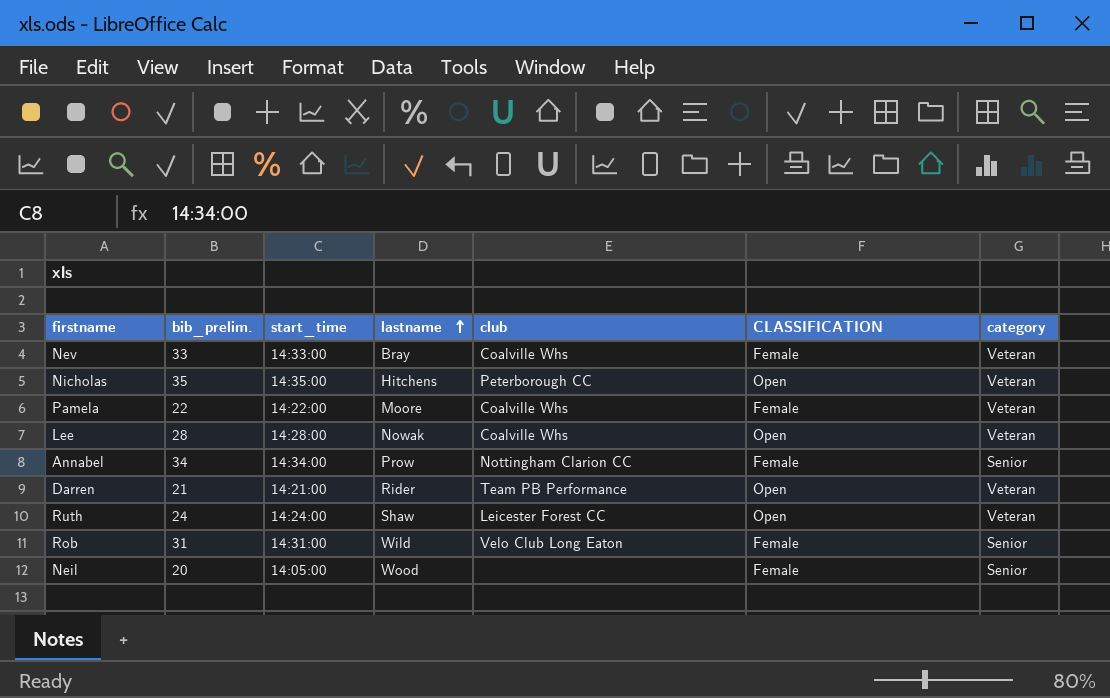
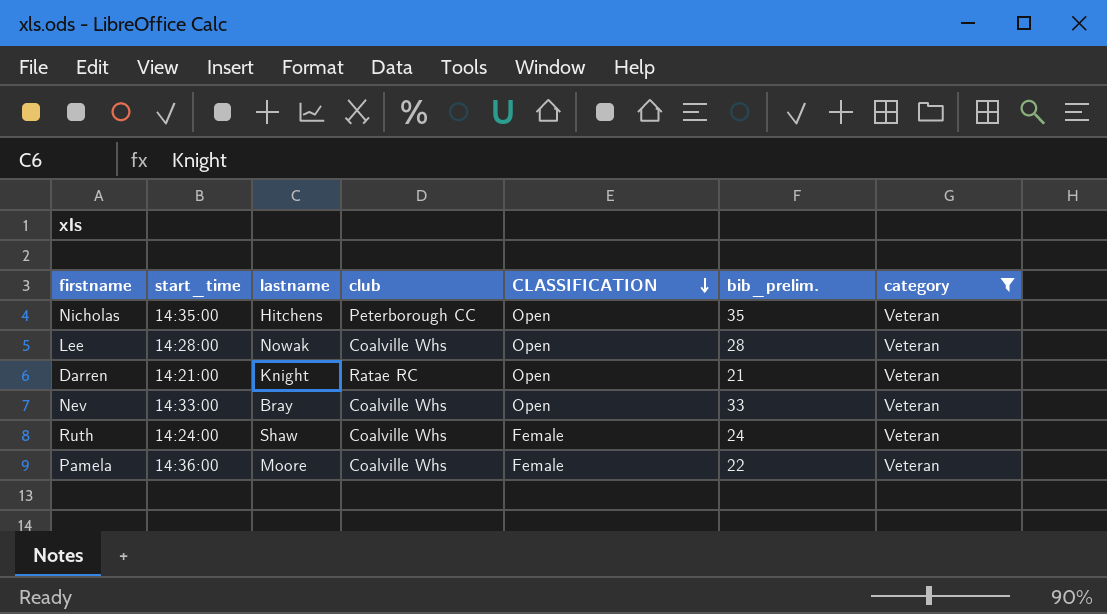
filter: none -> category = Veteran
row order: lastname ascending -> CLASSIFICATION descending
column bib_prelim. | position: 2 -> 6
Darren | lastname: Rider -> Knight
Darren | club: Team PB Performance -> Ratae RC
Nev | CLASSIFICATION: Female -> Open
Ruth | club: Leicester Forest CC -> Coalville Whs
Ruth | CLASSIFICATION: Open -> Female
Pamela | start_time: 14:22:00 -> 14:36:00

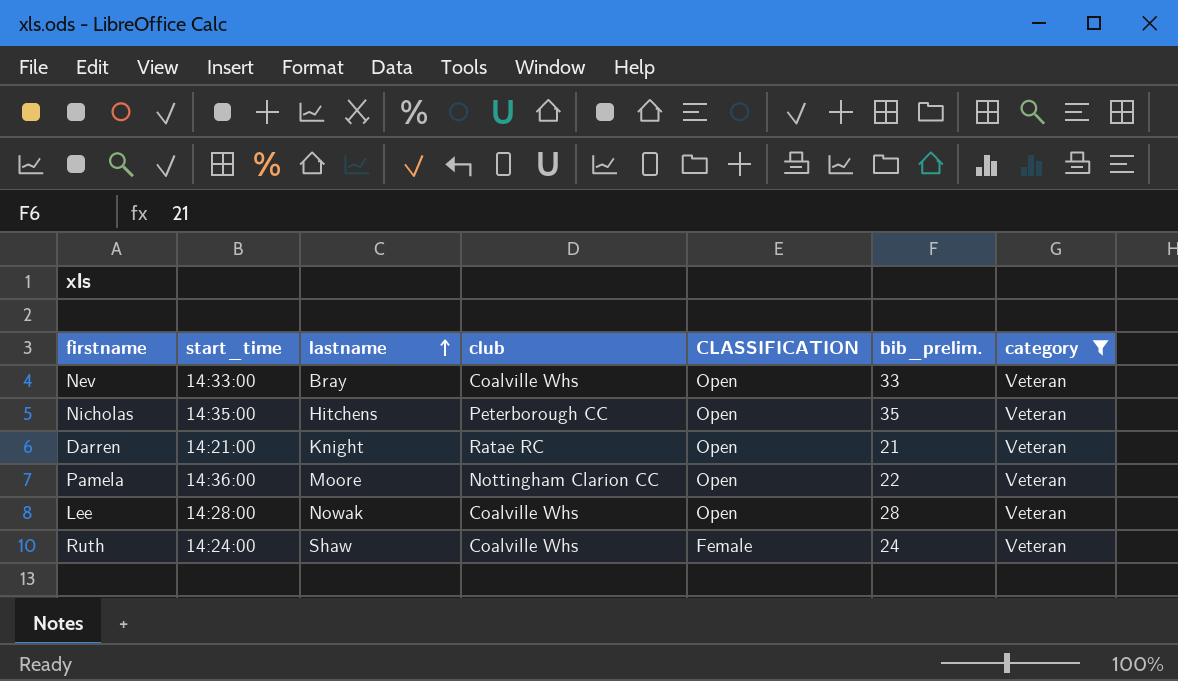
row order: CLASSIFICATION descending -> lastname ascending
Pamela | club: Coalville Whs -> Nottingham Clarion CC
Pamela | CLASSIFICATION: Female -> Open

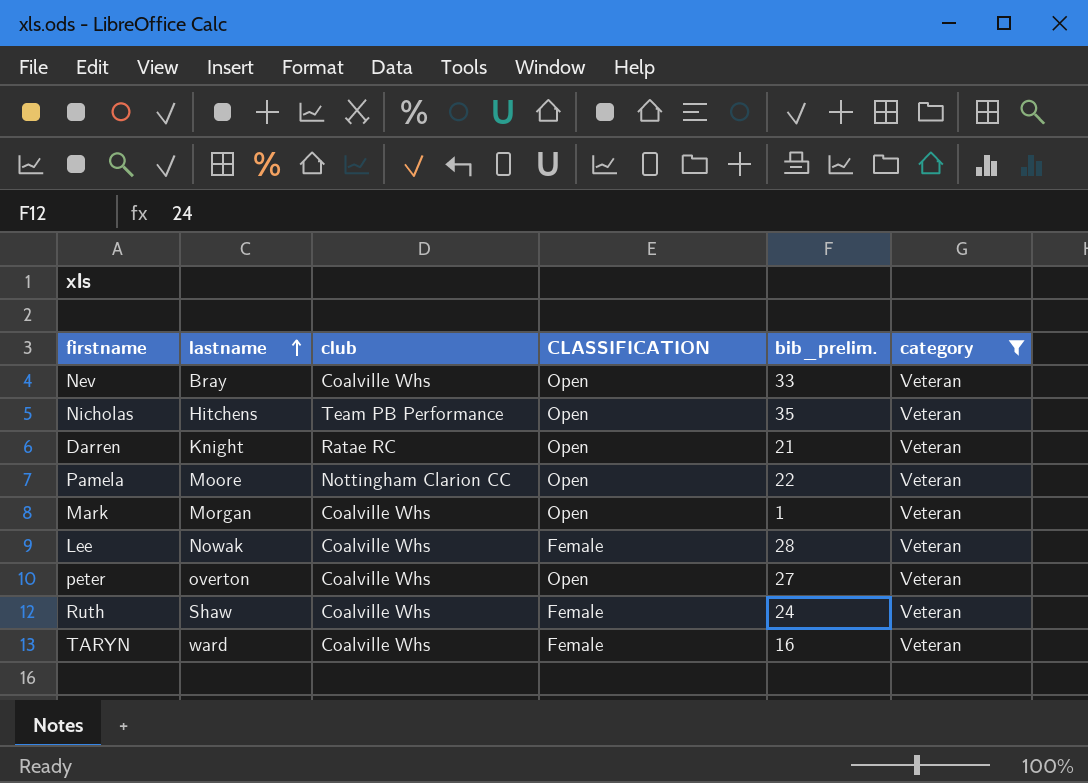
column start_time | position: 2 -> none
Nicholas | club: Peterborough CC -> Team PB Performance
row Mark: none -> Morgan | Coalville Whs | Open | 1 | Veteran
Lee | CLASSIFICATION: Open -> Female
row peter: none -> overton | Coalville Whs | Open | 27 | Veteran
row TARYN: none -> ward | Coalville Whs | Female | 16 | Veteran

